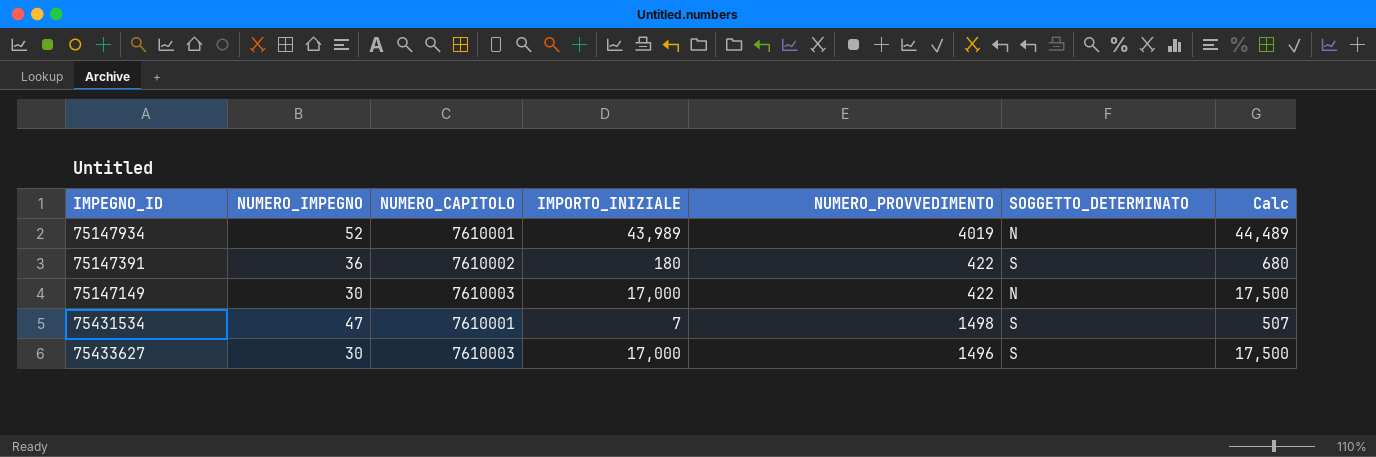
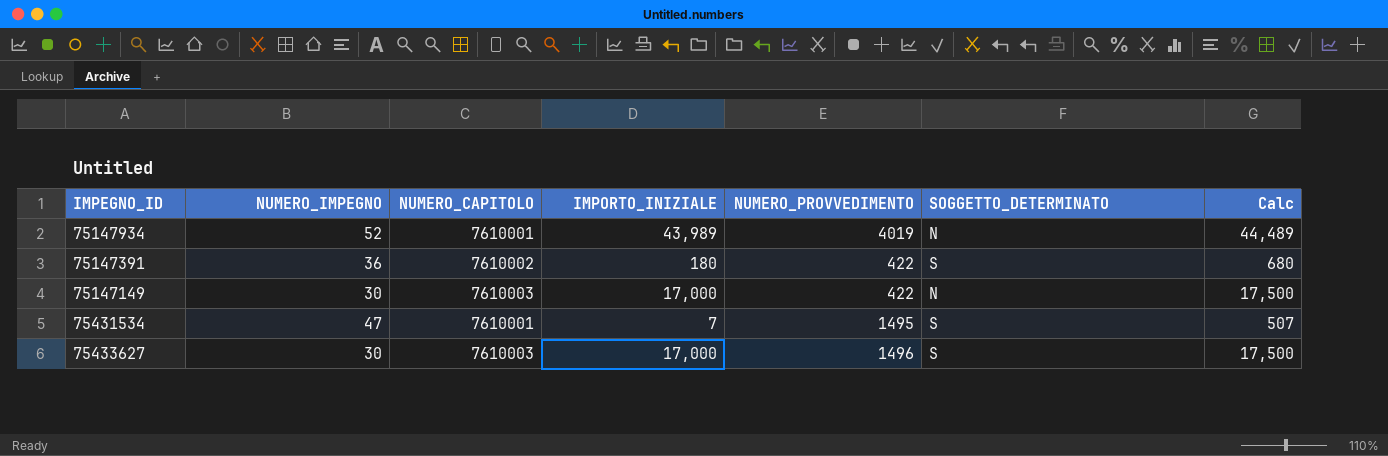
75431534 | NUMERO_PROVVEDIMENTO: 1498 -> 1495

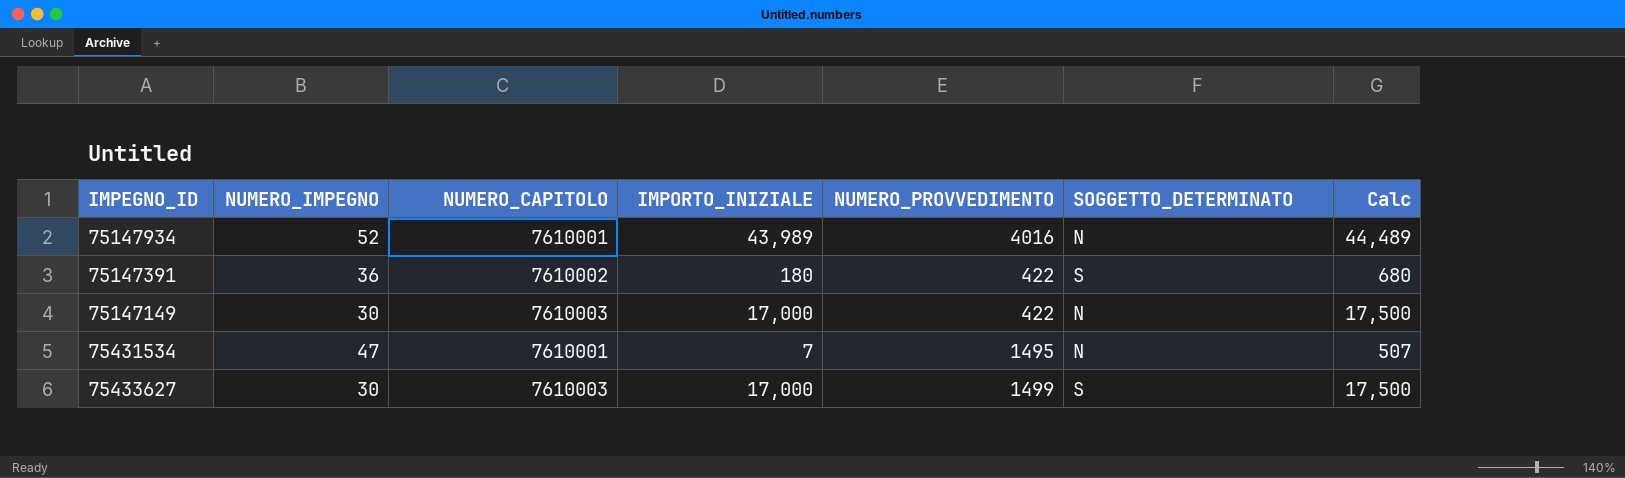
75147934 | NUMERO_PROVVEDIMENTO: 4019 -> 4016
75431534 | SOGGETTO_DETERMINATO: S -> N
75433627 | NUMERO_PROVVEDIMENTO: 1496 -> 1499

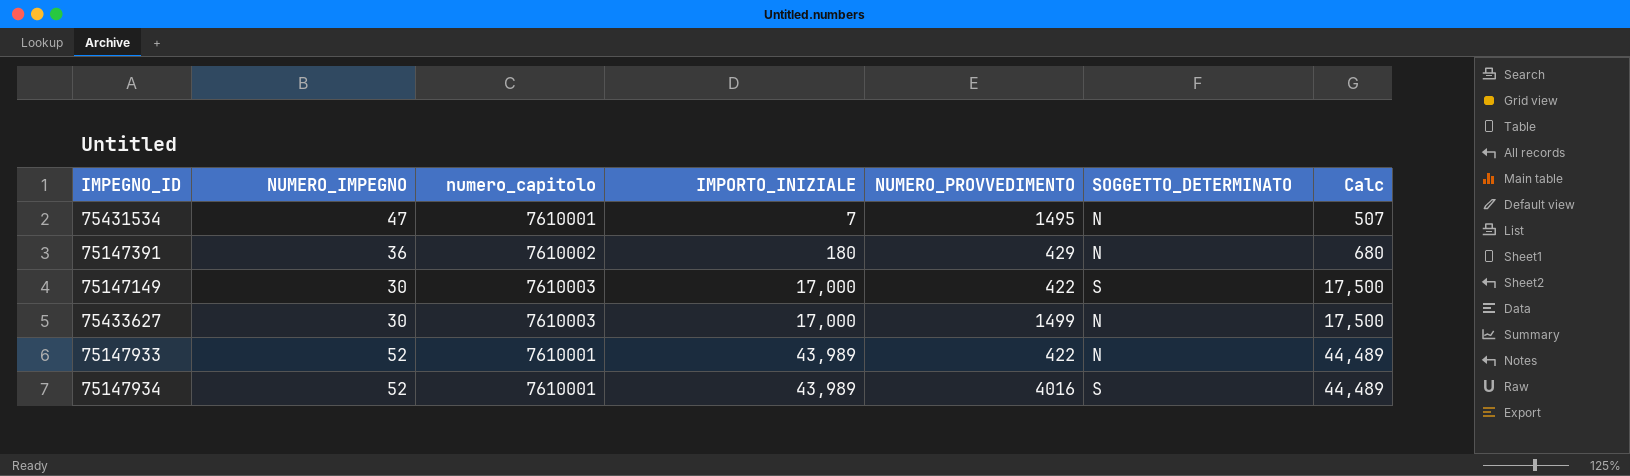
row order: none -> IMPORTO_INIZIALE ascending
column name: NUMERO_CAPITOLO -> numero_capitolo
75147391 | NUMERO_PROVVEDIMENTO: 422 -> 429
75147391 | SOGGETTO_DETERMINATO: S -> N
75147149 | SOGGETTO_DETERMINATO: N -> S
75433627 | SOGGETTO_DETERMINATO: S -> N
row 75147933: none -> 52 | 7610001 | 43,989 | 422 | N | 44,489
75147934 | SOGGETTO_DETERMINATO: N -> S

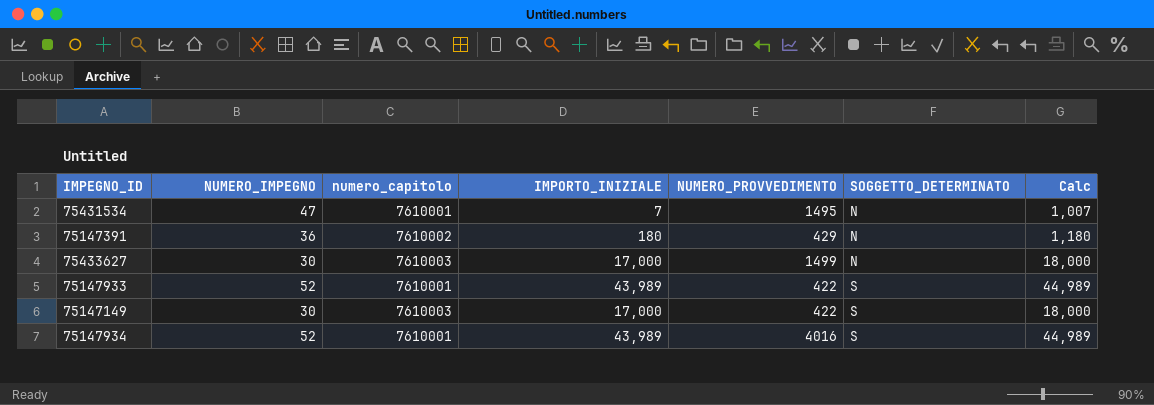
row order: IMPORTO_INIZIALE ascending -> SOGGETTO_DETERMINATO ascending
column Calc | formula: [IMPORTO_INIZIALE] + 500 -> [IMPORTO_INIZIALE] + 1000
75147933 | SOGGETTO_DETERMINATO: N -> S

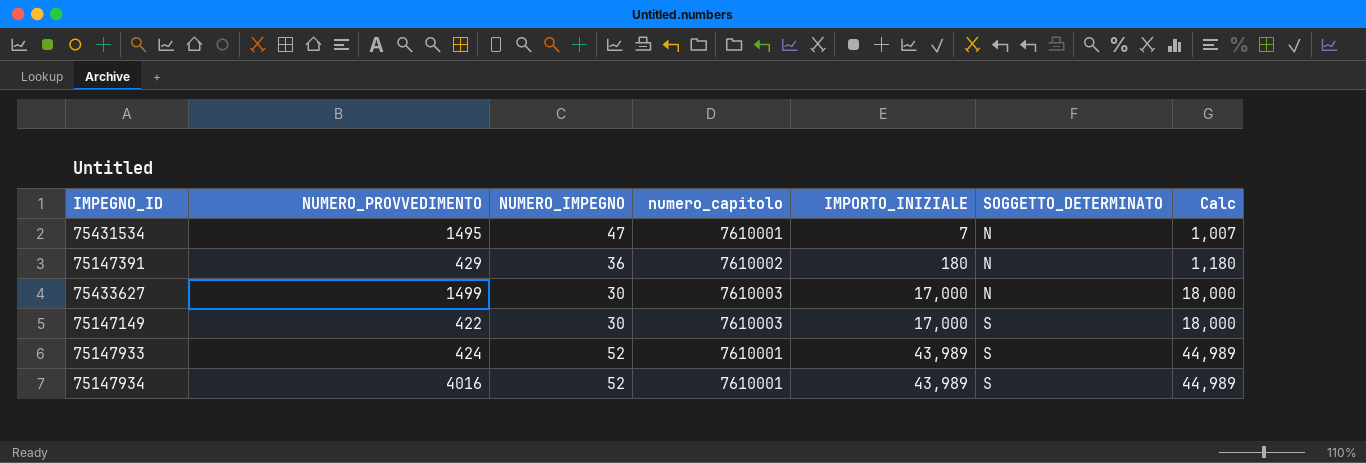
row order: SOGGETTO_DETERMINATO ascending -> IMPORTO_INIZIALE ascending
column NUMERO_PROVVEDIMENTO | position: 5 -> 2
75147933 | NUMERO_PROVVEDIMENTO: 422 -> 424

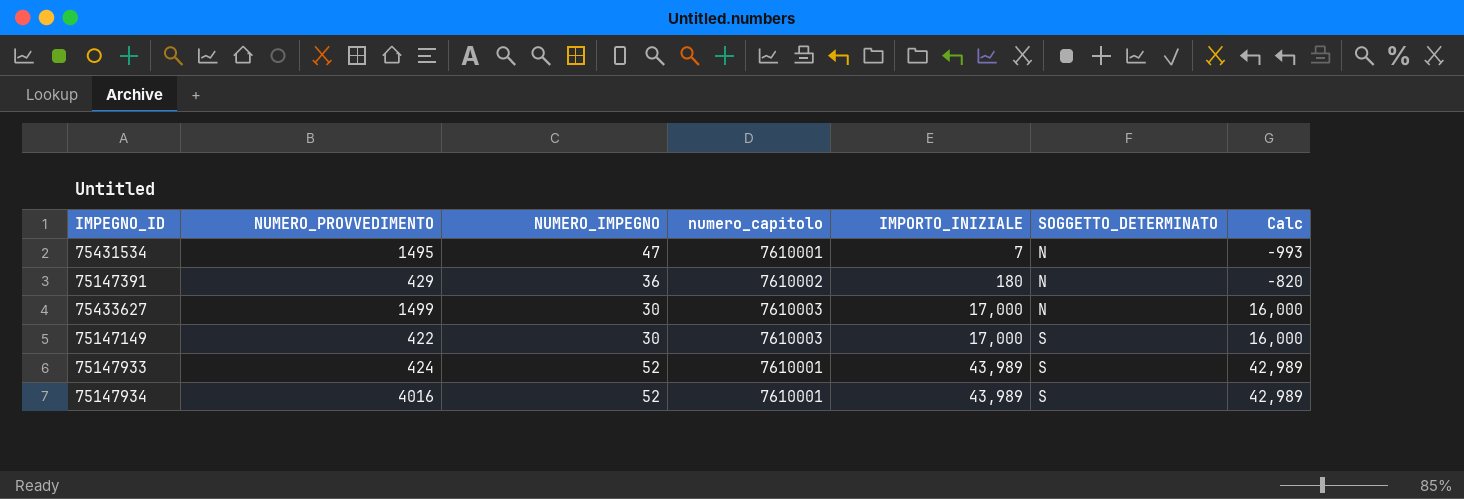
column Calc | formula: [IMPORTO_INIZIALE] + 1000 -> [IMPORTO_INIZIALE] - 1000

